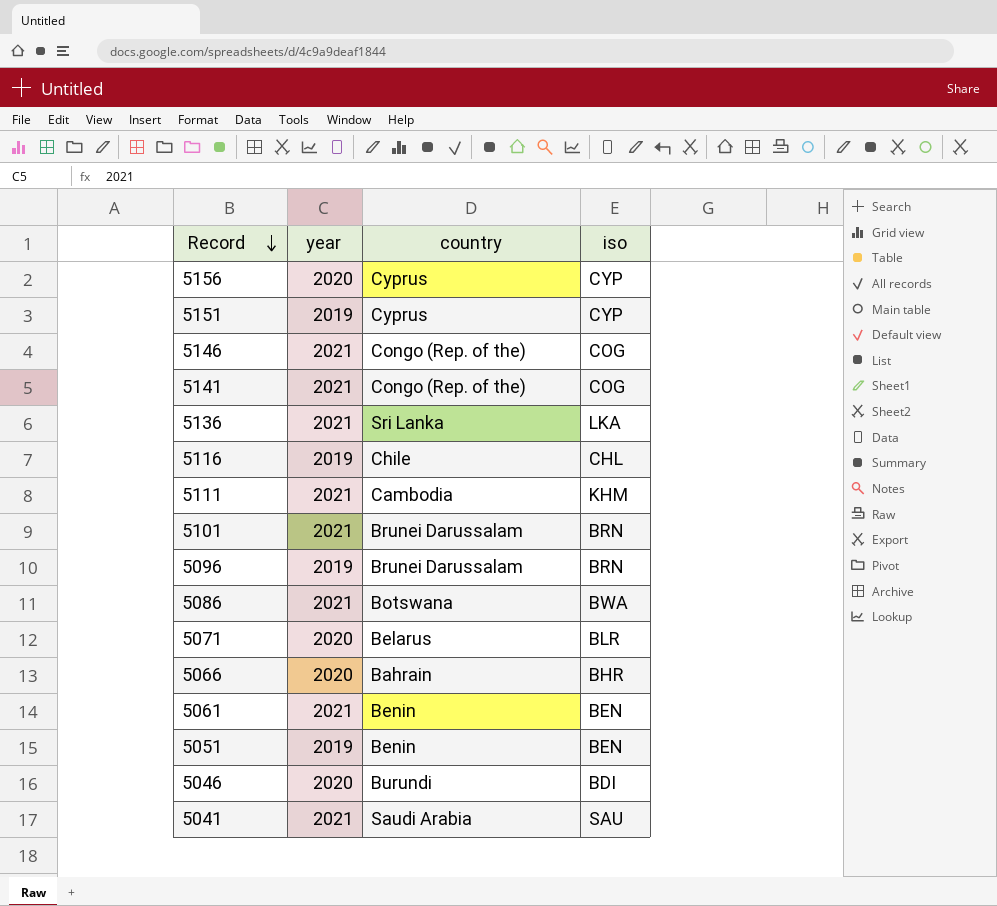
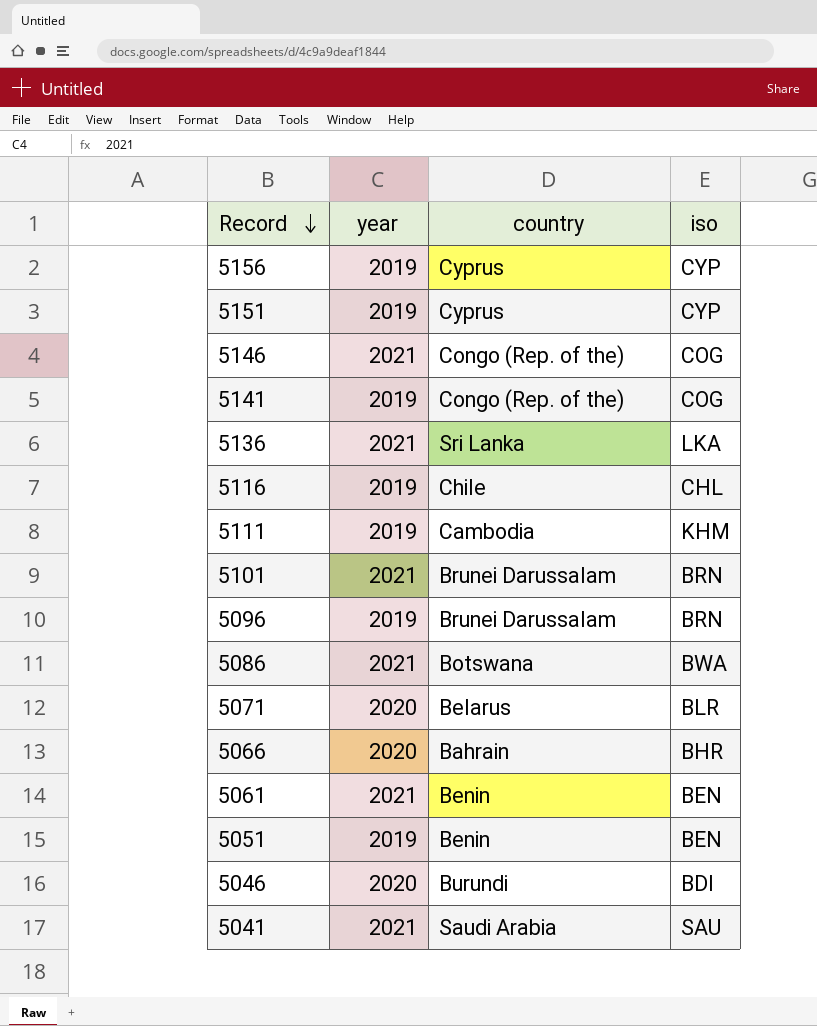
5156 | year: 2020 -> 2019
5141 | year: 2021 -> 2019
5111 | year: 2021 -> 2019

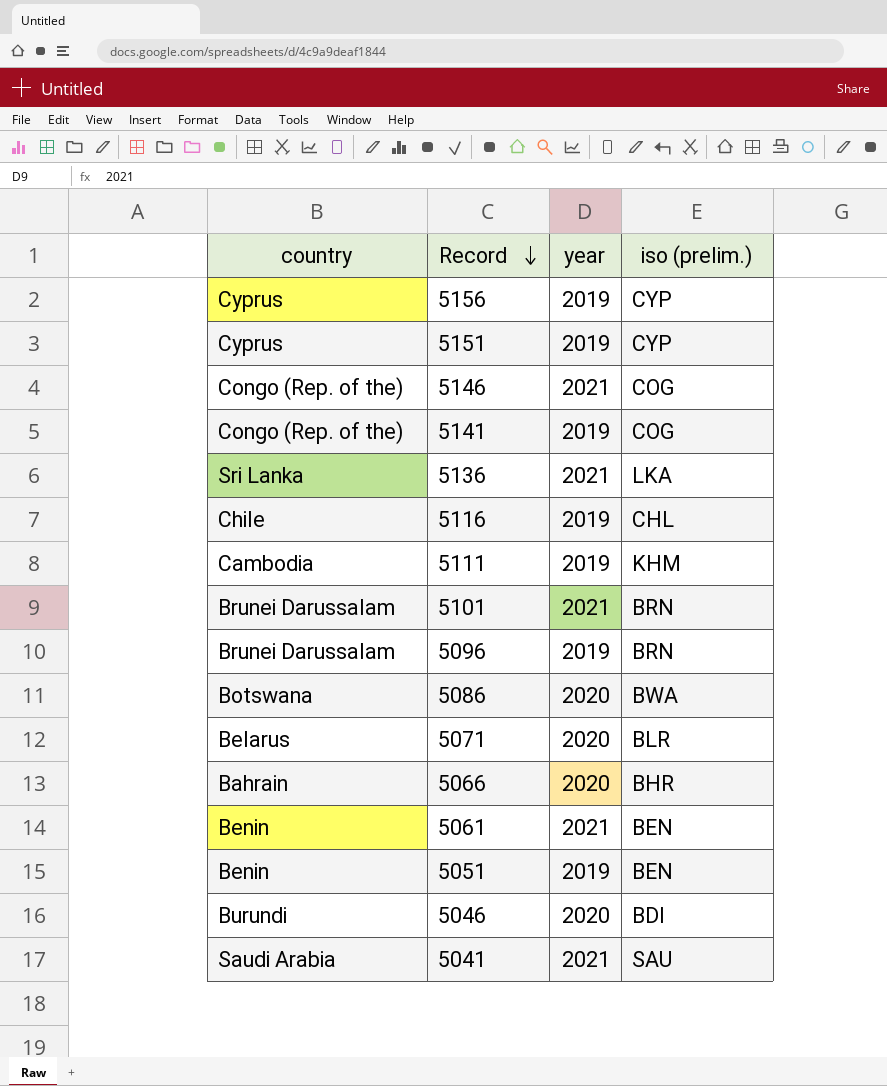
column country | position: 3 -> 1
column name: iso -> iso (prelim.)
5086 | year: 2021 -> 2020

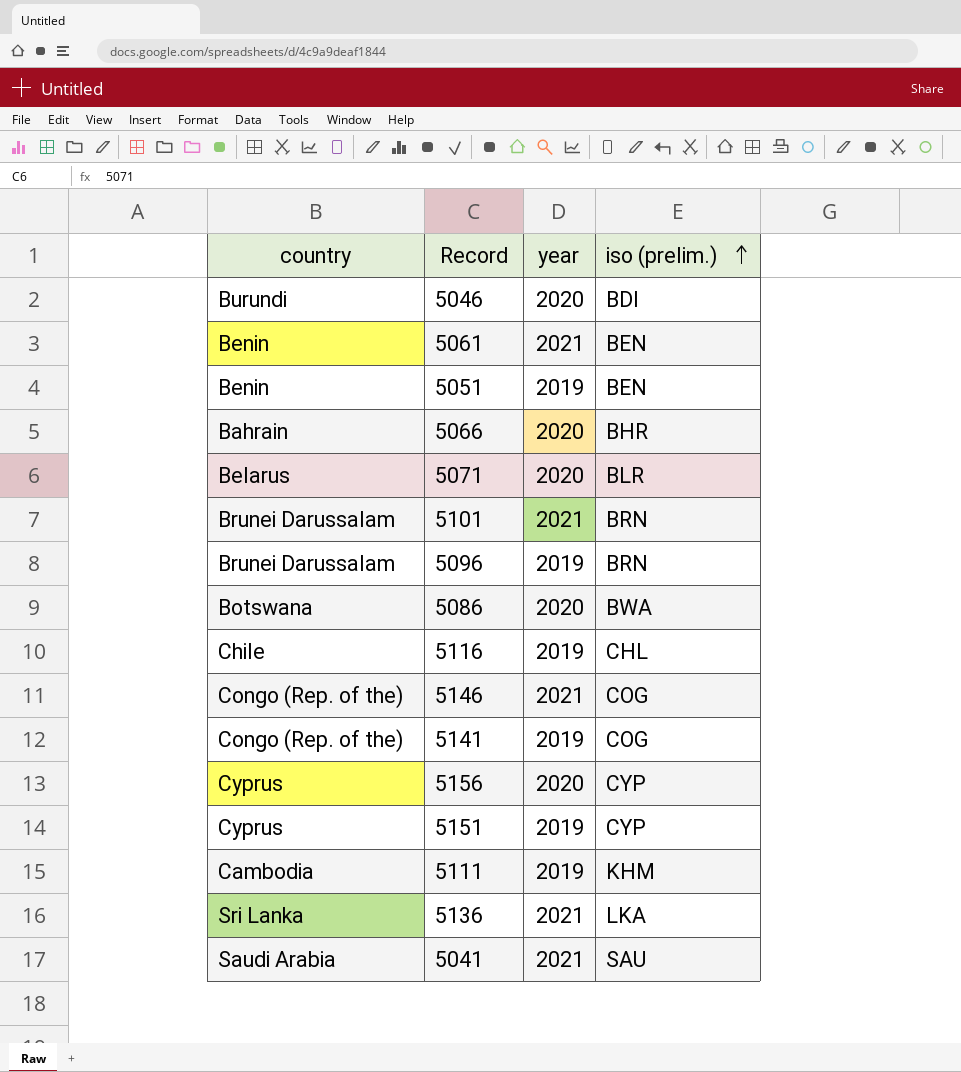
row order: Record descending -> iso (prelim.) ascending
5156 | year: 2019 -> 2020

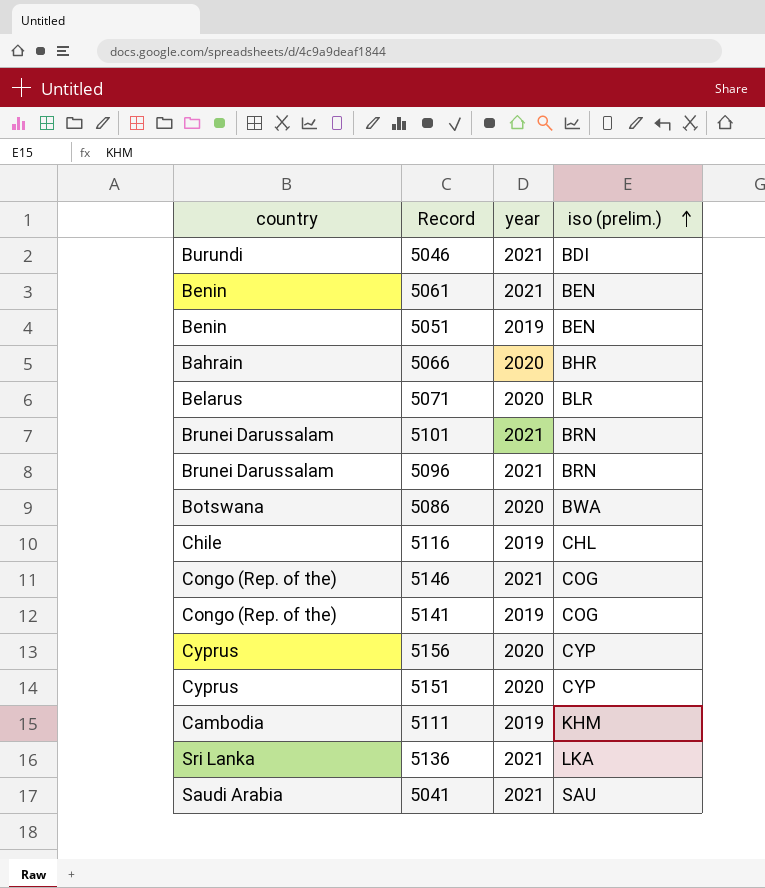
5046 | year: 2020 -> 2021
5096 | year: 2019 -> 2021
5151 | year: 2019 -> 2020

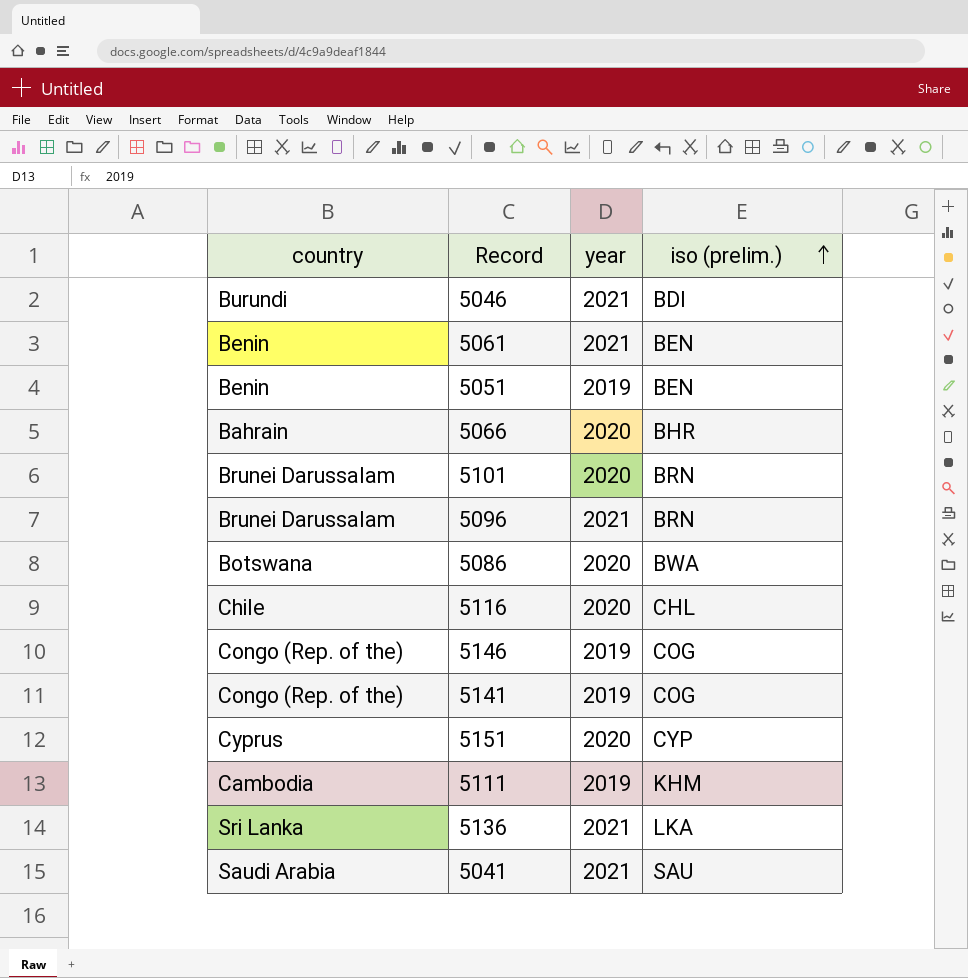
row 5071: Belarus | 2020 | BLR -> none
row 5156: Cyprus | 2020 | CYP -> none
5101 | year: 2021 -> 2020
5116 | year: 2019 -> 2020
5146 | year: 2021 -> 2019

